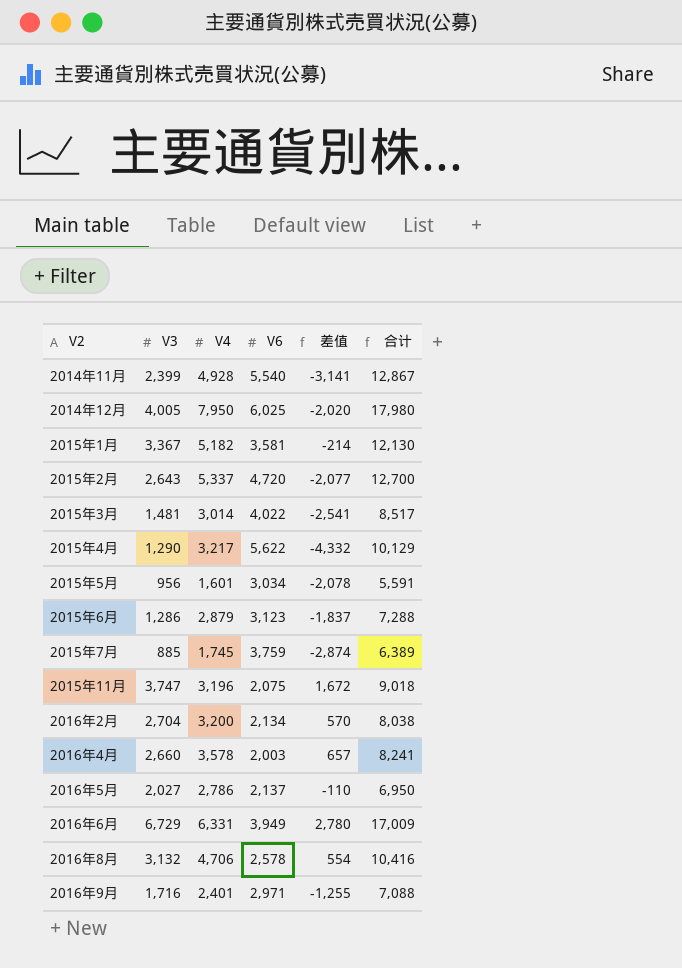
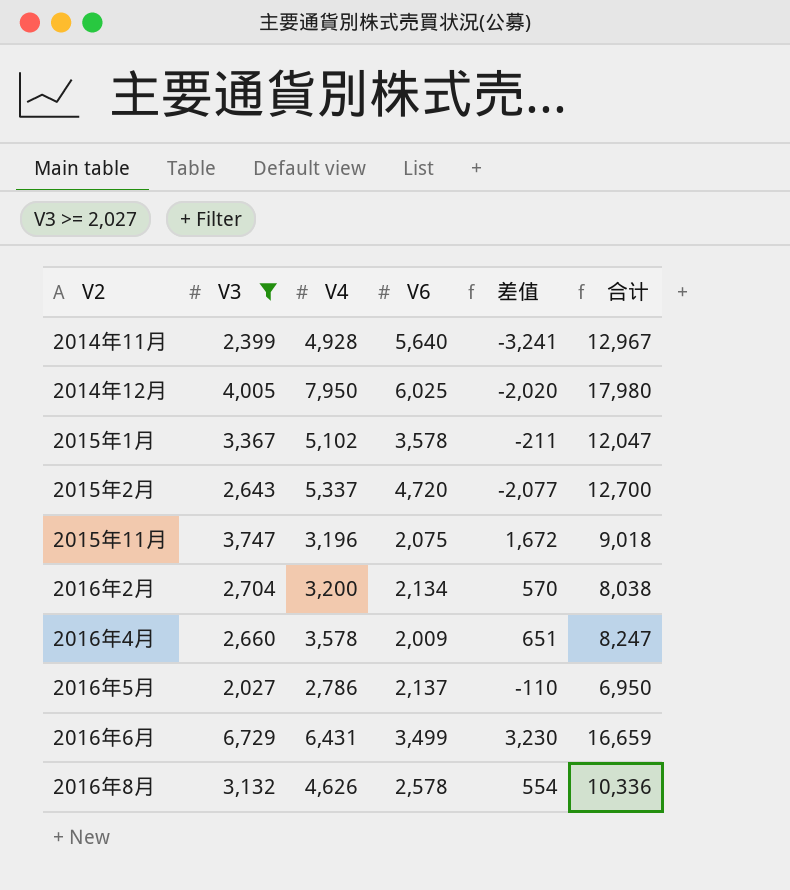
filter: none -> V3 >= 2,027
2014年11月 | V6: 5,540 -> 5,640
2014年11月 | 差值: -3,141 -> -3,241
2014年11月 | 合计: 12,867 -> 12,967
2015年1月 | V4: 5,182 -> 5,102
2015年1月 | V6: 3,581 -> 3,578
2015年1月 | 差值: -214 -> -211
2015年1月 | 合计: 12,130 -> 12,047
2016年4月 | V6: 2,003 -> 2,009
2016年4月 | 差值: 657 -> 651
2016年4月 | 合计: 8,241 -> 8,247
2016年6月 | V4: 6,331 -> 6,431
2016年6月 | V6: 3,949 -> 3,499
2016年6月 | 差值: 2,780 -> 3,230
2016年6月 | 合计: 17,009 -> 16,659
2016年8月 | V4: 4,706 -> 4,626
2016年8月 | 合计: 10,416 -> 10,336

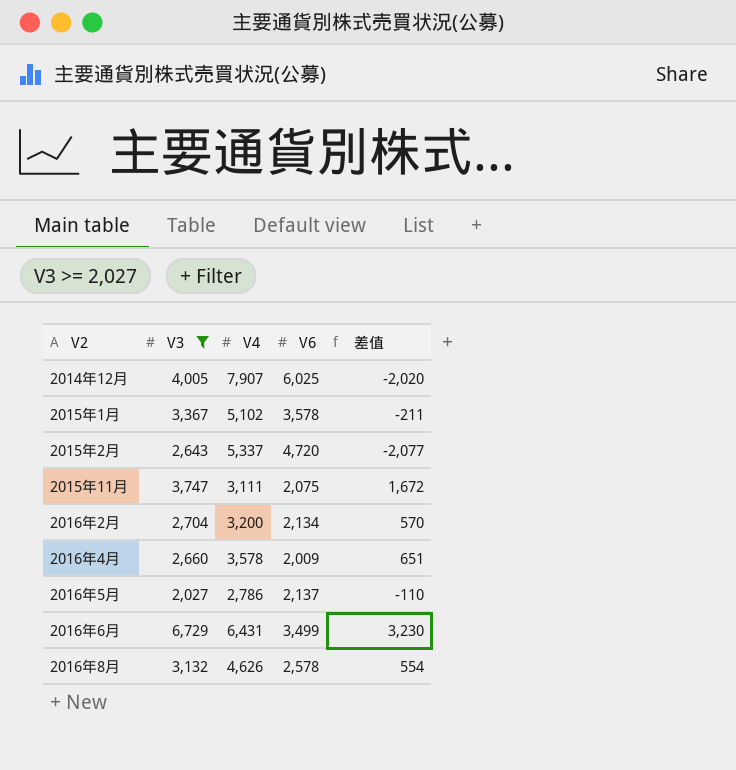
column 合计 | formula: [V3] + [V4] + [V6] -> none
row 2014年11月: 2,399 | 4,928 | 5,640 | -3,241 | 12,967 -> none
2014年12月 | V4: 7,950 -> 7,907
2015年11月 | V4: 3,196 -> 3,111

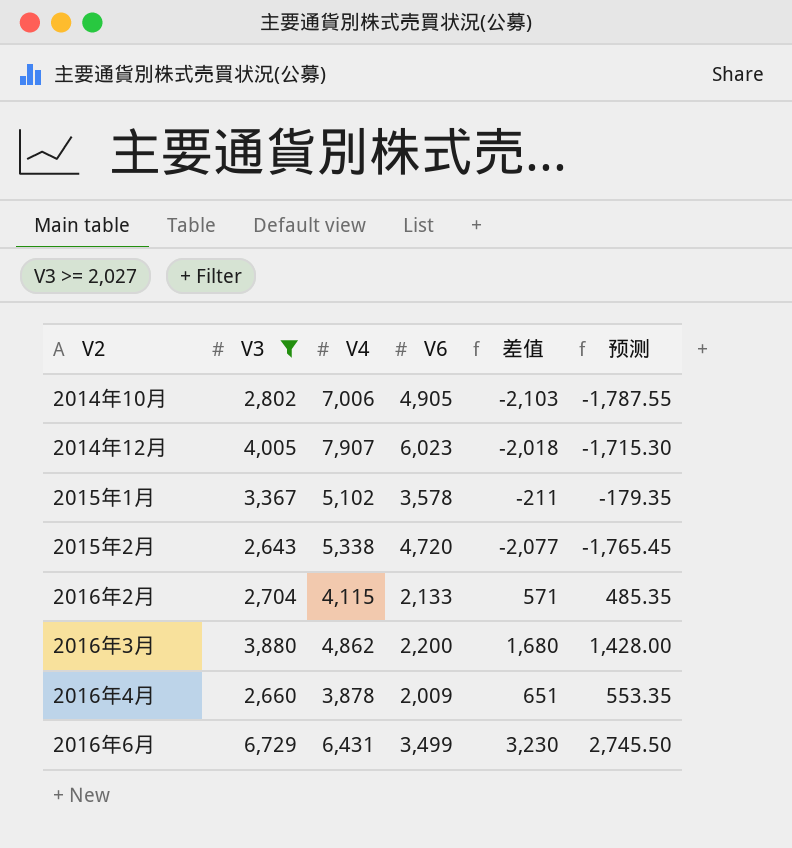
column 预测 | formula: none -> [差值] * 0.85
row 2015年11月: 3,747 | 3,111 | 2,075 | 1,672 -> none
row 2016年5月: 2,027 | 2,786 | 2,137 | -110 -> none
row 2016年8月: 3,132 | 4,626 | 2,578 | 554 -> none
row 2014年10月: none -> 2,802 | 7,006 | 4,905 | -2,103 | -1,787.55
2014年12月 | V6: 6,025 -> 6,023
2014年12月 | 差值: -2,020 -> -2,018
2015年2月 | V4: 5,337 -> 5,338
2016年2月 | V4: 3,200 -> 4,115
2016年2月 | V6: 2,134 -> 2,133
2016年2月 | 差值: 570 -> 571
row 2016年3月: none -> 3,880 | 4,862 | 2,200 | 1,680 | 1,428.00
2016年4月 | V4: 3,578 -> 3,878

